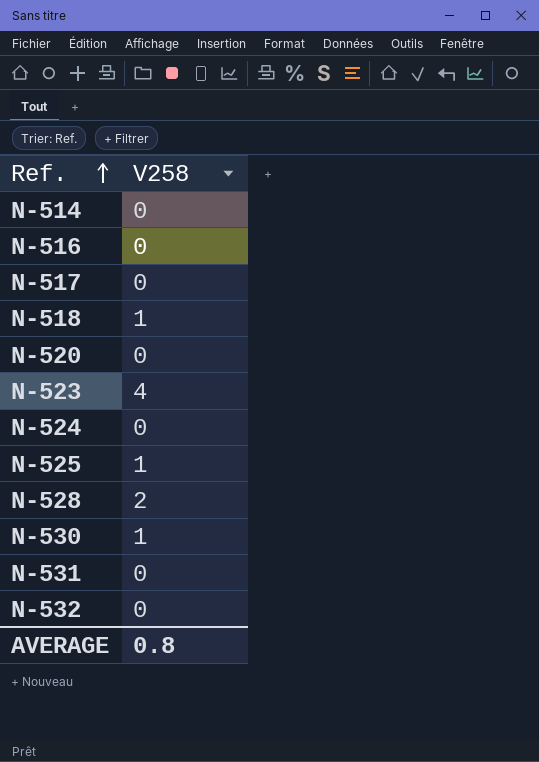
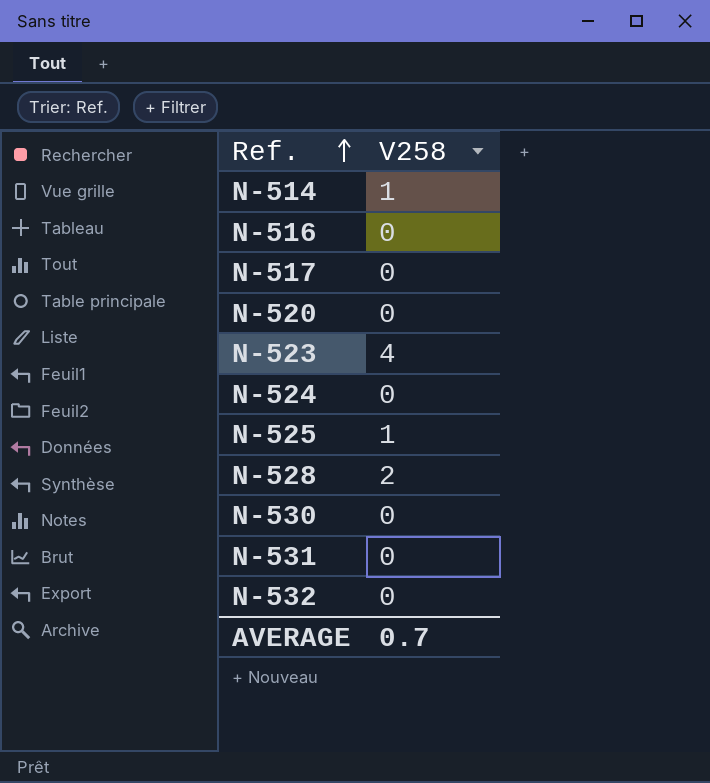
row N-518: 1 -> none
N-514 | V258: 0 -> 1
N-530 | V258: 1 -> 0
AVERAGE | V258: 0.8 -> 0.7

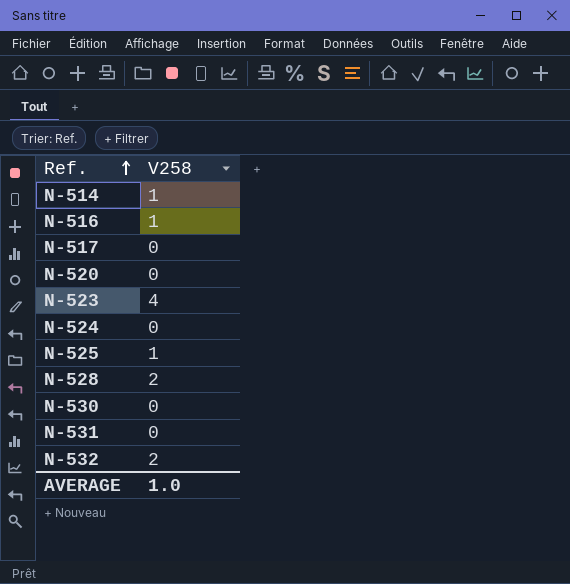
N-516 | V258: 0 -> 1
N-532 | V258: 0 -> 2
AVERAGE | V258: 0.7 -> 1.0

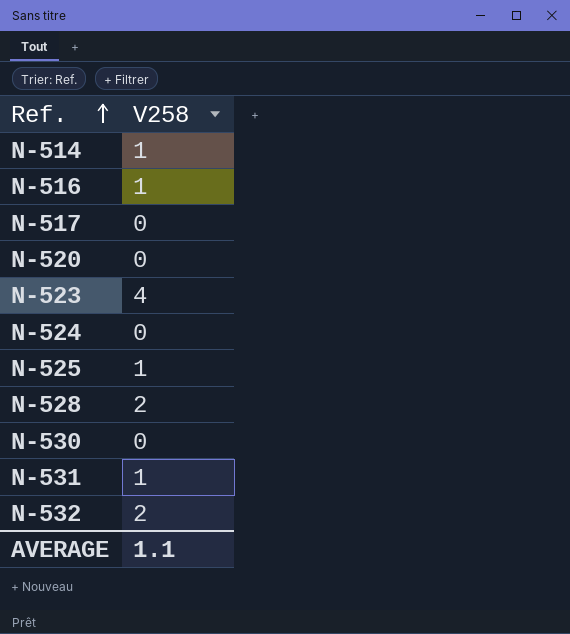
N-531 | V258: 0 -> 1
AVERAGE | V258: 1.0 -> 1.1

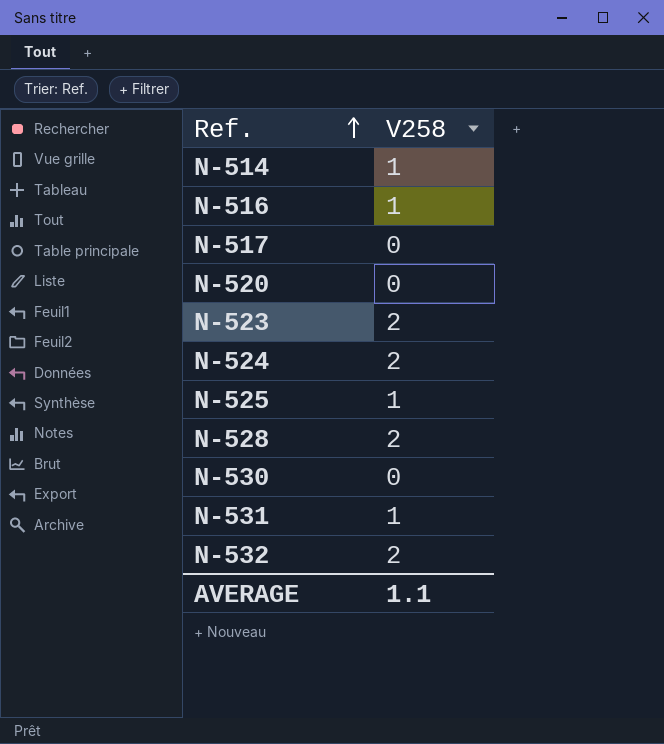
N-523 | V258: 4 -> 2
N-524 | V258: 0 -> 2

